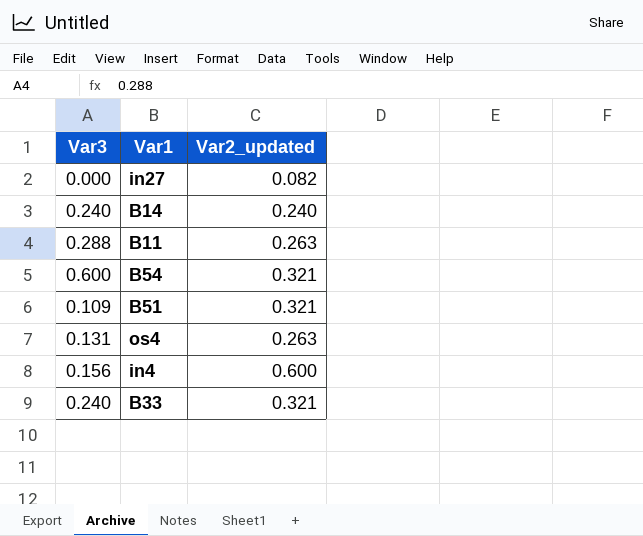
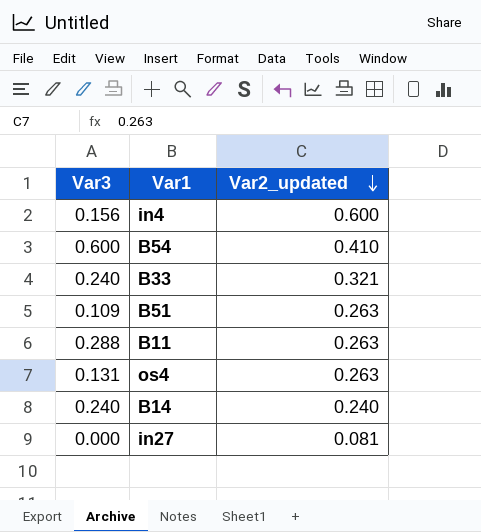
row order: none -> Var2_updated descending
B54 | Var2_updated: 0.321 -> 0.410
B51 | Var2_updated: 0.321 -> 0.263
in27 | Var2_updated: 0.082 -> 0.081

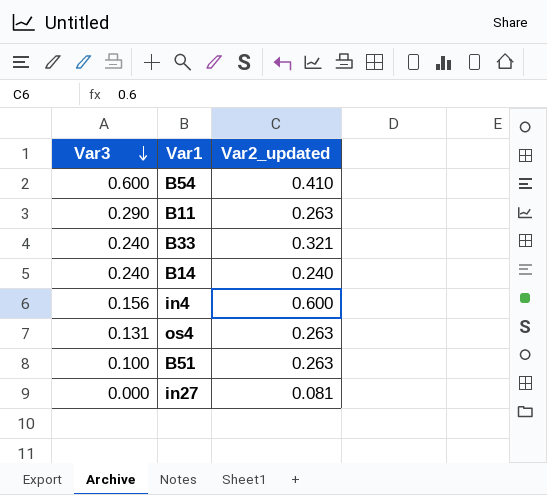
row order: Var2_updated descending -> Var3 descending
B11 | Var3: 0.288 -> 0.290
B51 | Var3: 0.109 -> 0.100

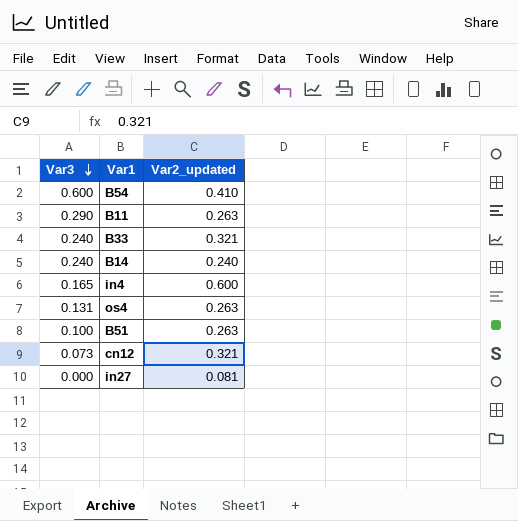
in4 | Var3: 0.156 -> 0.165
row cn12: none -> 0.073 | 0.321

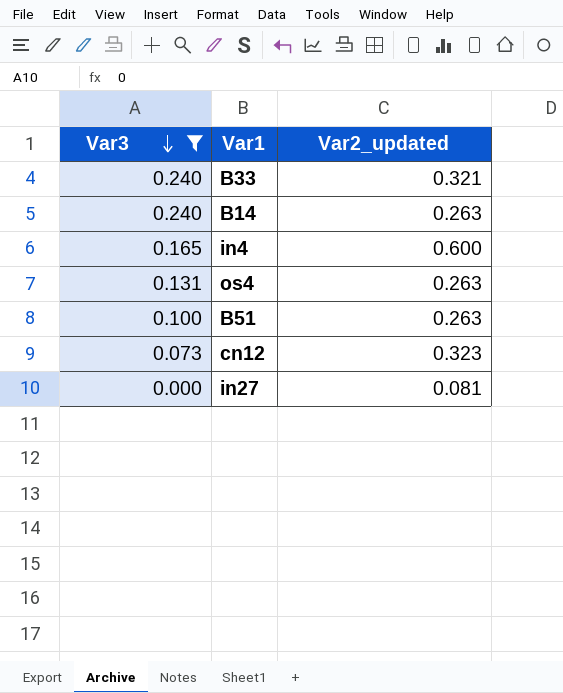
filter: none -> Var3 <= 0.240
B14 | Var2_updated: 0.240 -> 0.263
cn12 | Var2_updated: 0.321 -> 0.323

